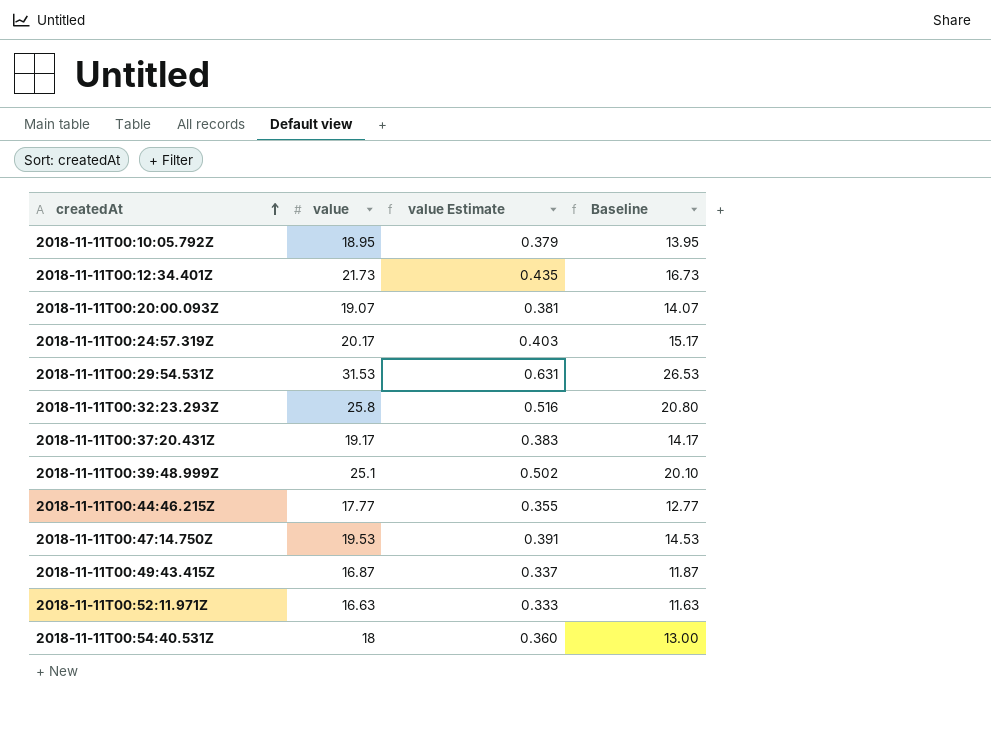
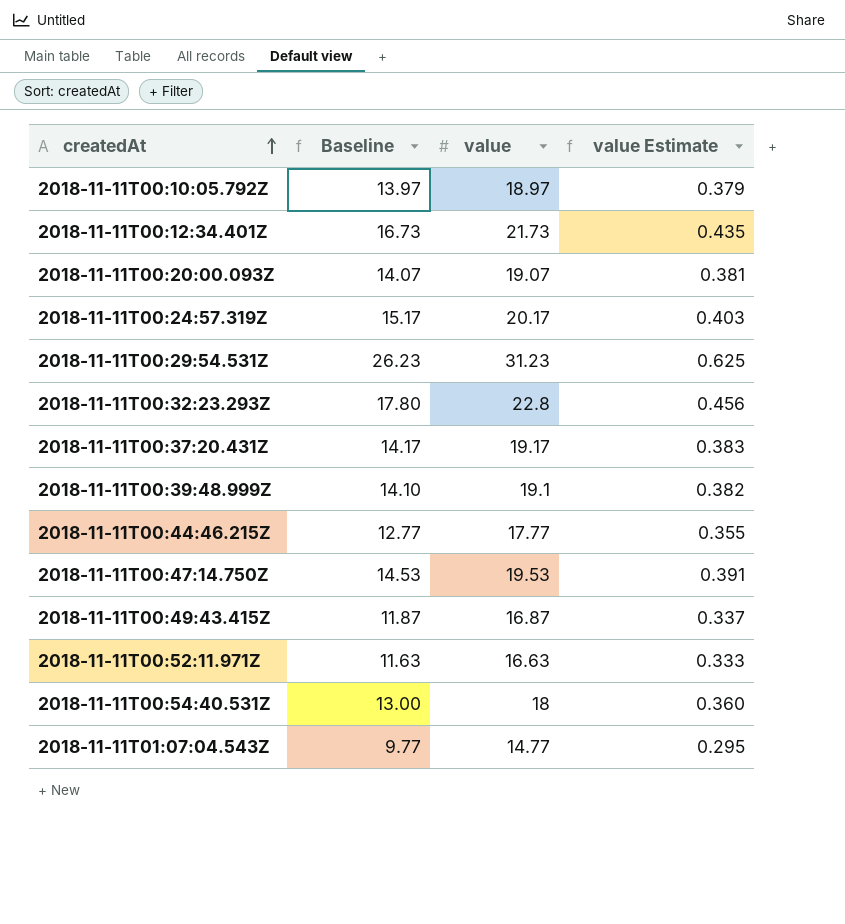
column Baseline | position: 4 -> 2
2018-11-11T00:10:05.792Z | Baseline: 13.95 -> 13.97
2018-11-11T00:10:05.792Z | value: 18.95 -> 18.97
2018-11-11T00:29:54.531Z | Baseline: 26.53 -> 26.23
2018-11-11T00:29:54.531Z | value: 31.53 -> 31.23
2018-11-11T00:29:54.531Z | value Estimate: 0.631 -> 0.625
2018-11-11T00:32:23.293Z | Baseline: 20.80 -> 17.80
2018-11-11T00:32:23.293Z | value: 25.8 -> 22.8
2018-11-11T00:32:23.293Z | value Estimate: 0.516 -> 0.456
2018-11-11T00:39:48.999Z | Baseline: 20.10 -> 14.10
2018-11-11T00:39:48.999Z | value: 25.1 -> 19.1
2018-11-11T00:39:48.999Z | value Estimate: 0.502 -> 0.382
row 2018-11-11T01:07:04.543Z: none -> 9.77 | 14.77 | 0.295

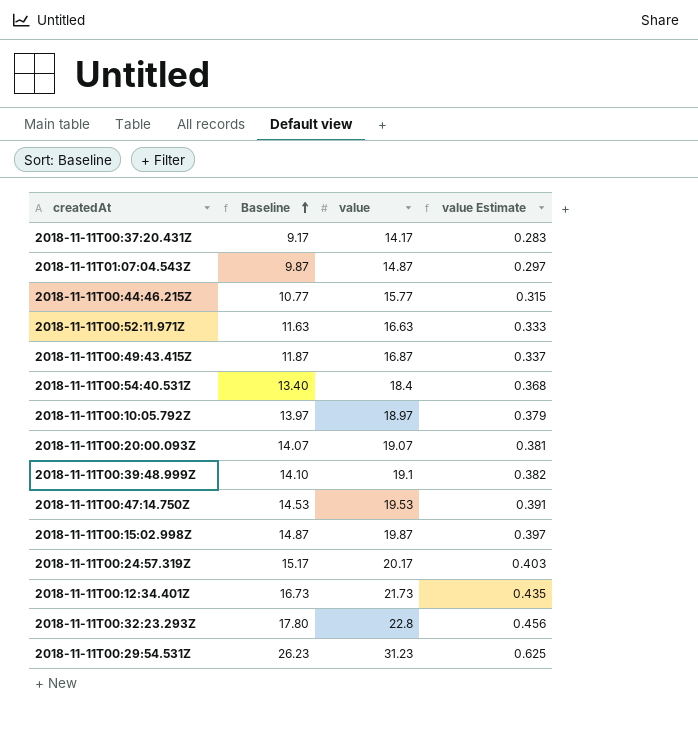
row order: createdAt ascending -> Baseline ascending
2018-11-11T00:37:20.431Z | Baseline: 14.17 -> 9.17
2018-11-11T00:37:20.431Z | value: 19.17 -> 14.17
2018-11-11T00:37:20.431Z | value Estimate: 0.383 -> 0.283
2018-11-11T01:07:04.543Z | Baseline: 9.77 -> 9.87
2018-11-11T01:07:04.543Z | value: 14.77 -> 14.87
2018-11-11T01:07:04.543Z | value Estimate: 0.295 -> 0.297
2018-11-11T00:44:46.215Z | Baseline: 12.77 -> 10.77
2018-11-11T00:44:46.215Z | value: 17.77 -> 15.77
2018-11-11T00:44:46.215Z | value Estimate: 0.355 -> 0.315
2018-11-11T00:54:40.531Z | Baseline: 13.00 -> 13.40
2018-11-11T00:54:40.531Z | value: 18 -> 18.4
2018-11-11T00:54:40.531Z | value Estimate: 0.360 -> 0.368
row 2018-11-11T00:15:02.998Z: none -> 14.87 | 19.87 | 0.397

